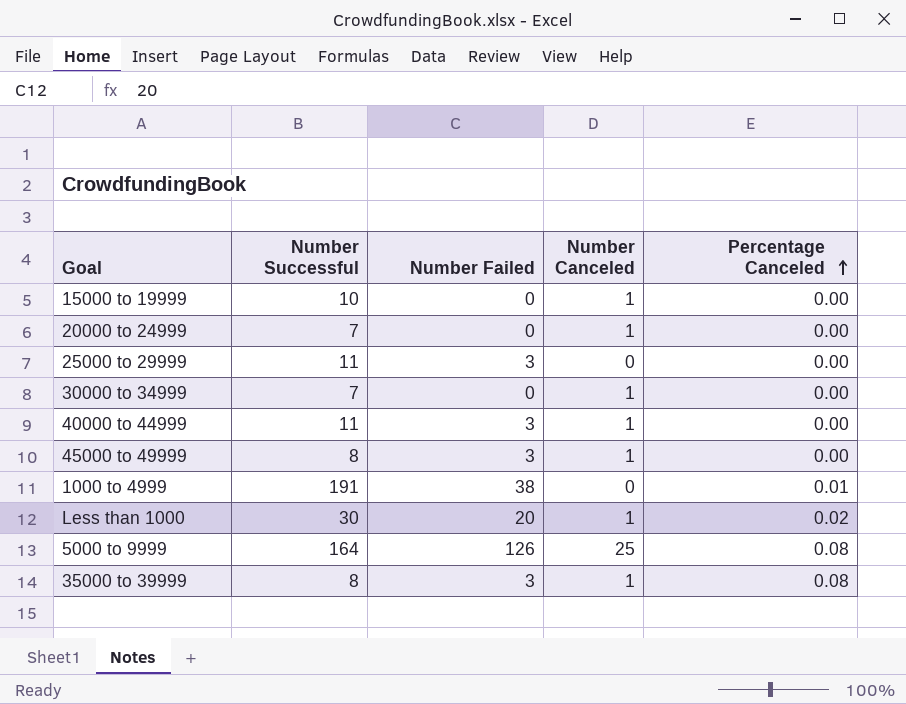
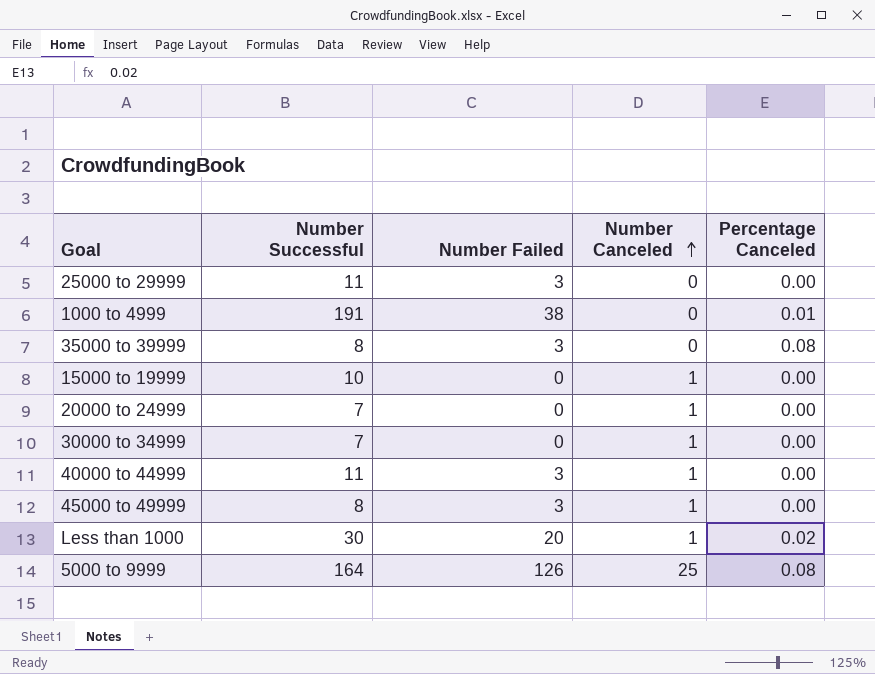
row order: Percentage Canceled ascending -> Number Canceled ascending
35000 to 39999 | Number Canceled: 1 -> 0

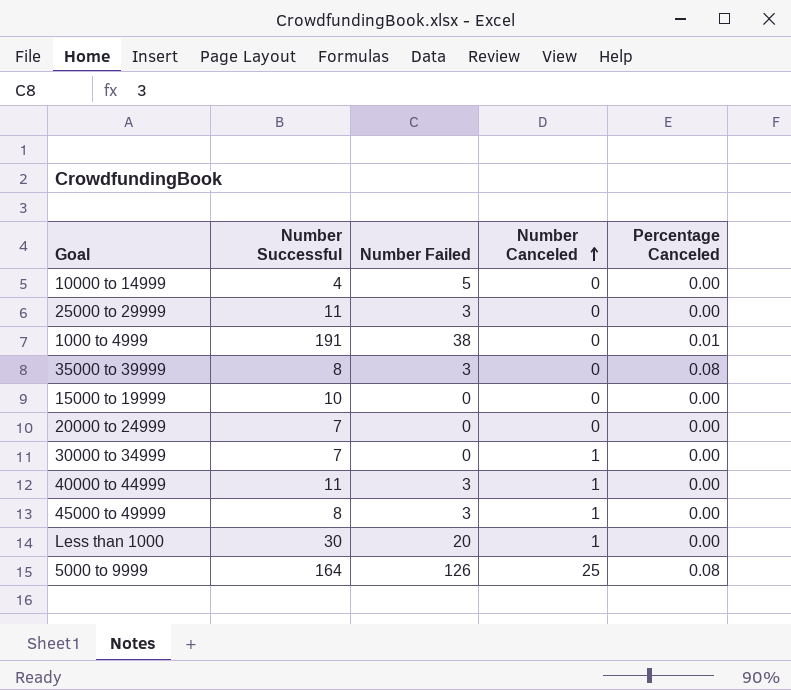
row 10000 to 14999: none -> 4 | 5 | 0 | 0.00
15000 to 19999 | Number Canceled: 1 -> 0
20000 to 24999 | Number Canceled: 1 -> 0
Less than 1000 | Percentage Canceled: 0.02 -> 0.00

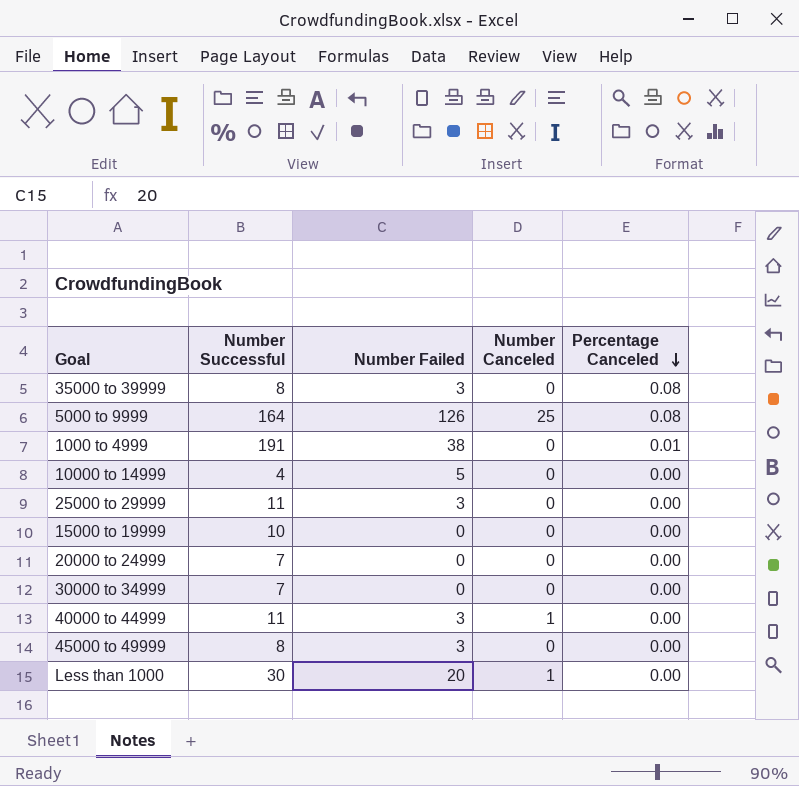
row order: Number Canceled ascending -> Percentage Canceled descending
30000 to 34999 | Number Canceled: 1 -> 0
45000 to 49999 | Number Canceled: 1 -> 0

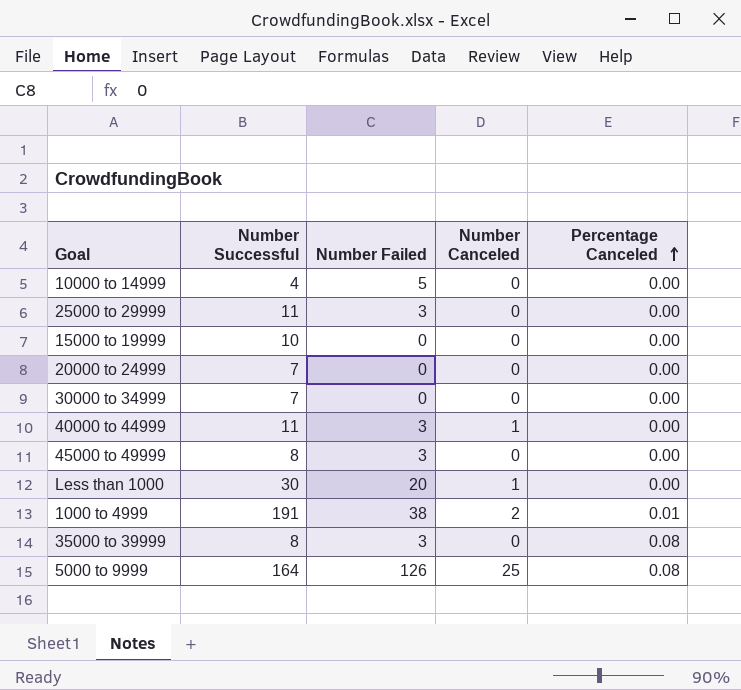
row order: Percentage Canceled descending -> Percentage Canceled ascending
1000 to 4999 | Number Canceled: 0 -> 2

